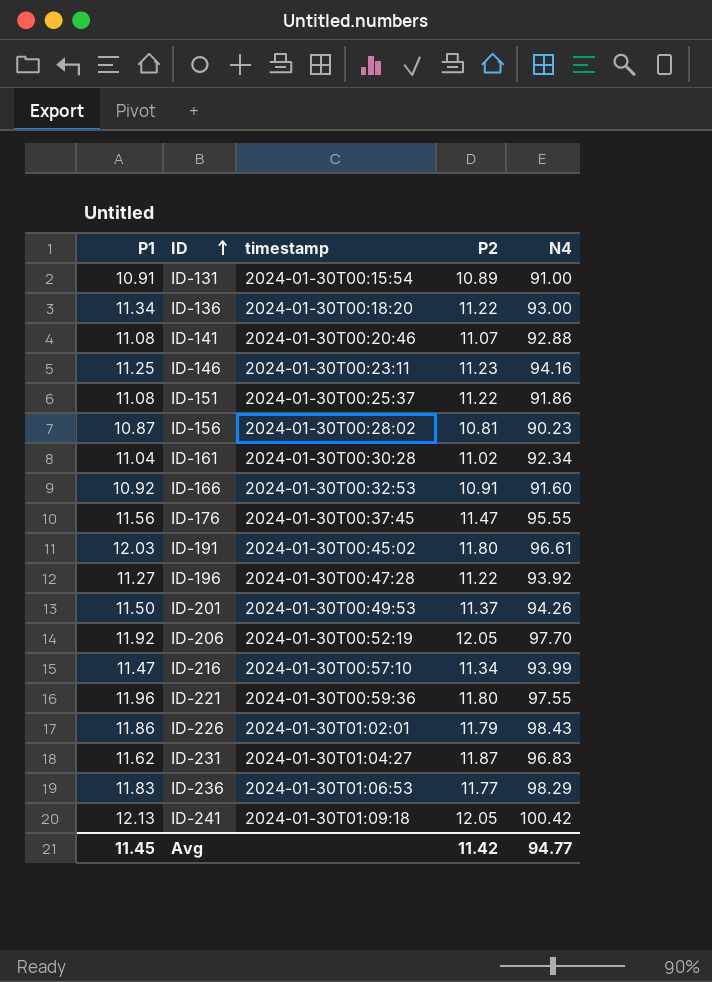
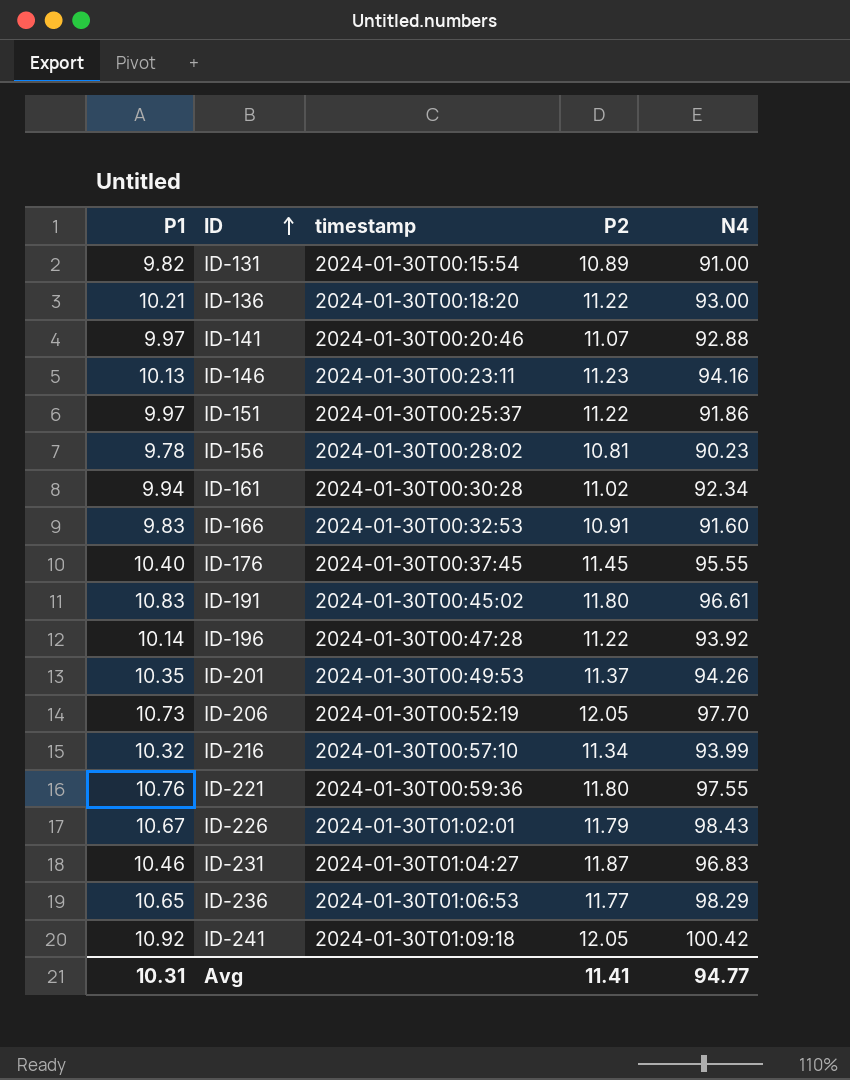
ID-131 | P1: 10.91 -> 9.82
ID-136 | P1: 11.34 -> 10.21
ID-141 | P1: 11.08 -> 9.97
ID-146 | P1: 11.25 -> 10.13
ID-151 | P1: 11.08 -> 9.97
ID-156 | P1: 10.87 -> 9.78
ID-161 | P1: 11.04 -> 9.94
ID-166 | P1: 10.92 -> 9.83
ID-176 | P1: 11.56 -> 10.40
ID-176 | P2: 11.47 -> 11.45
ID-191 | P1: 12.03 -> 10.83
ID-196 | P1: 11.27 -> 10.14
ID-201 | P1: 11.50 -> 10.35
ID-206 | P1: 11.92 -> 10.73
ID-216 | P1: 11.47 -> 10.32
ID-221 | P1: 11.96 -> 10.76
ID-226 | P1: 11.86 -> 10.67
ID-231 | P1: 11.62 -> 10.46
ID-236 | P1: 11.83 -> 10.65
ID-241 | P1: 12.13 -> 10.92
Avg | P1: 11.45 -> 10.31
Avg | P2: 11.42 -> 11.41

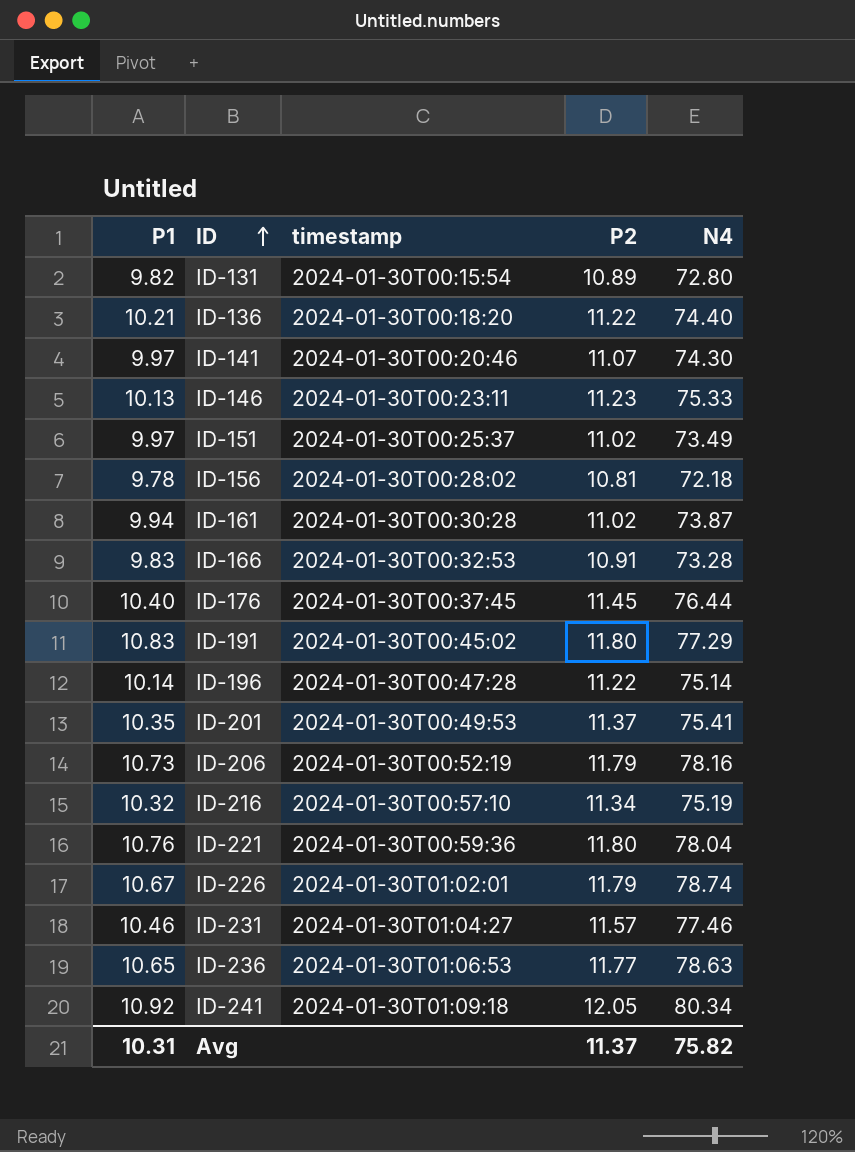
ID-131 | N4: 91.00 -> 72.80
ID-136 | N4: 93.00 -> 74.40
ID-141 | N4: 92.88 -> 74.30
ID-146 | N4: 94.16 -> 75.33
ID-151 | P2: 11.22 -> 11.02
ID-151 | N4: 91.86 -> 73.49
ID-156 | N4: 90.23 -> 72.18
ID-161 | N4: 92.34 -> 73.87
ID-166 | N4: 91.60 -> 73.28
ID-176 | N4: 95.55 -> 76.44
ID-191 | N4: 96.61 -> 77.29
ID-196 | N4: 93.92 -> 75.14
ID-201 | N4: 94.26 -> 75.41
ID-206 | P2: 12.05 -> 11.79
ID-206 | N4: 97.70 -> 78.16
ID-216 | N4: 93.99 -> 75.19
ID-221 | N4: 97.55 -> 78.04
ID-226 | N4: 98.43 -> 78.74
ID-231 | P2: 11.87 -> 11.57
ID-231 | N4: 96.83 -> 77.46
ID-236 | N4: 98.29 -> 78.63
ID-241 | N4: 100.42 -> 80.34
Avg | P2: 11.41 -> 11.37
Avg | N4: 94.77 -> 75.82

